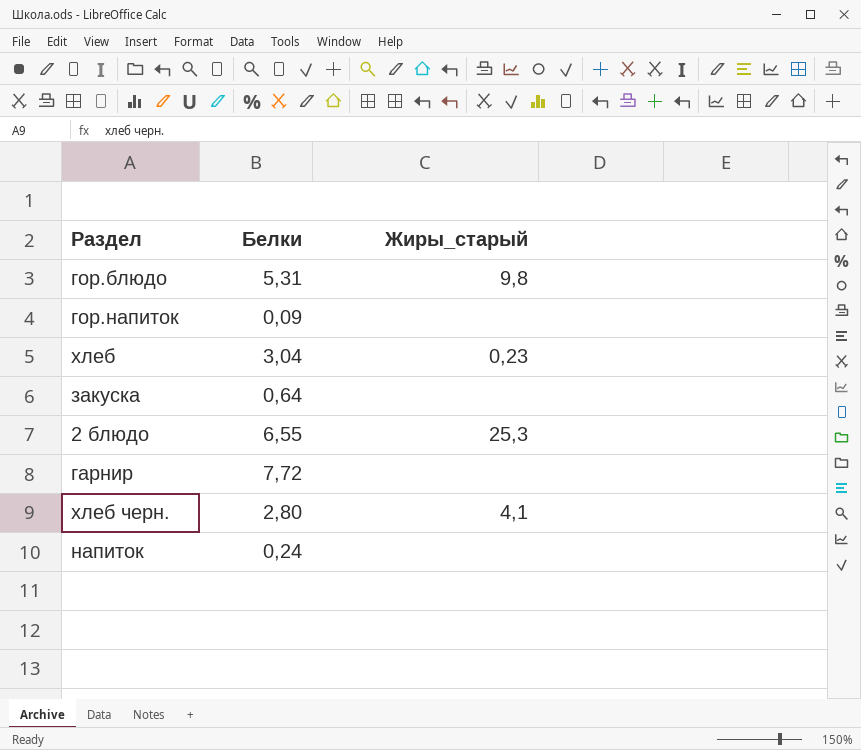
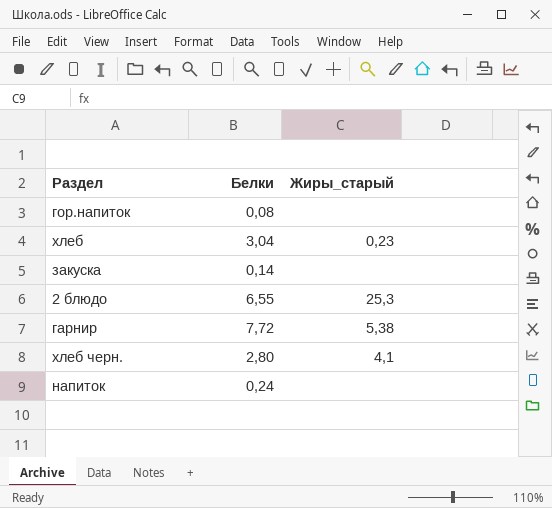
row гор.блюдо: 5,31 | 9,8 -> none
гор.напиток | Белки: 0,09 -> 0,08
закуска | Белки: 0,64 -> 0,14
гарнир | Жиры_старый: none -> 5,38

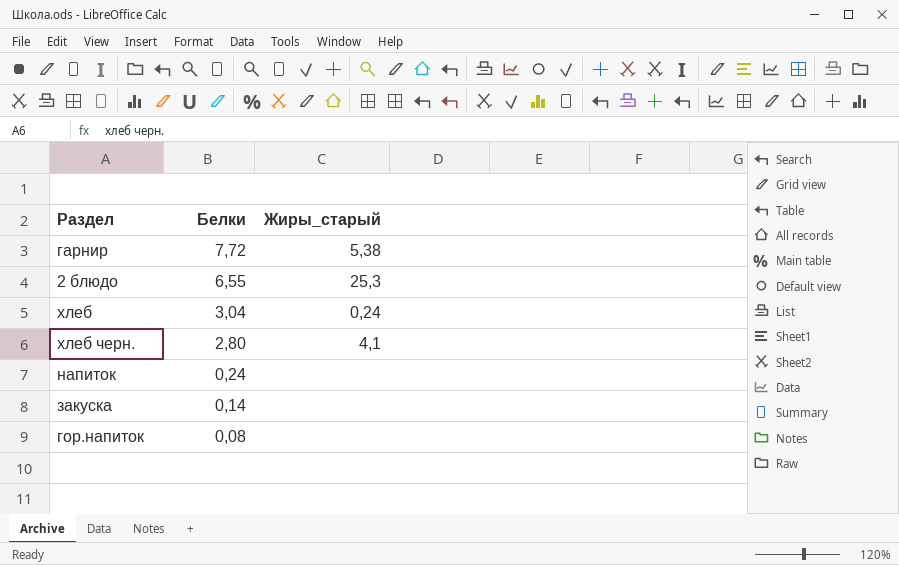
row order: none -> Белки descending
хлеб | Жиры_старый: 0,23 -> 0,24

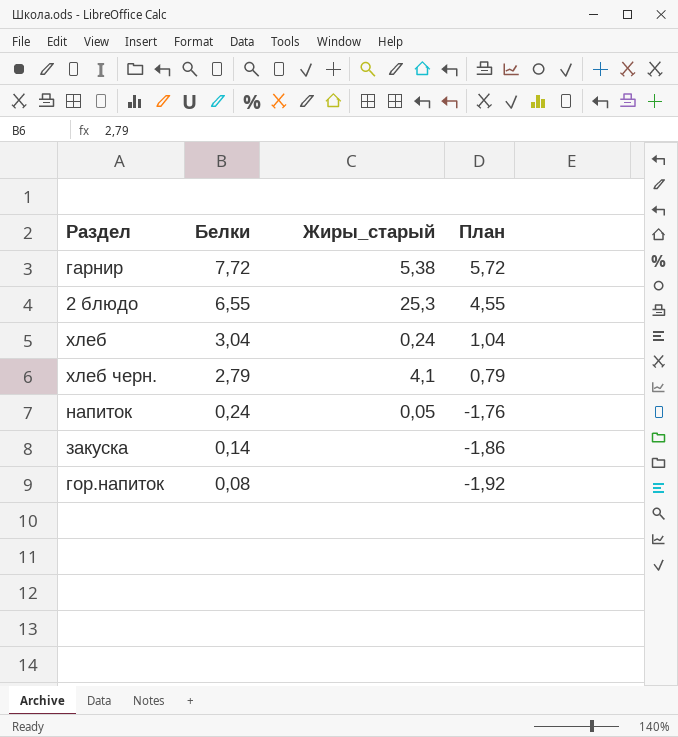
column План | formula: none -> [Белки] - 2
хлеб черн. | Белки: 2,80 -> 2,79
напиток | Жиры_старый: none -> 0,05

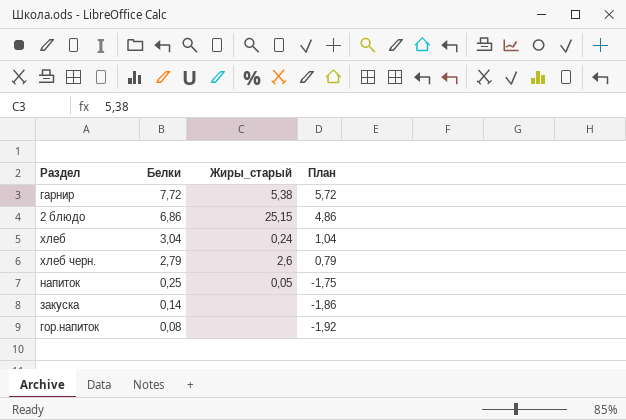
2 блюдо | Белки: 6,55 -> 6,86
2 блюдо | Жиры_старый: 25,3 -> 25,15
2 блюдо | План: 4,55 -> 4,86
хлеб черн. | Жиры_старый: 4,1 -> 2,6
напиток | Белки: 0,24 -> 0,25
напиток | План: -1,76 -> -1,75

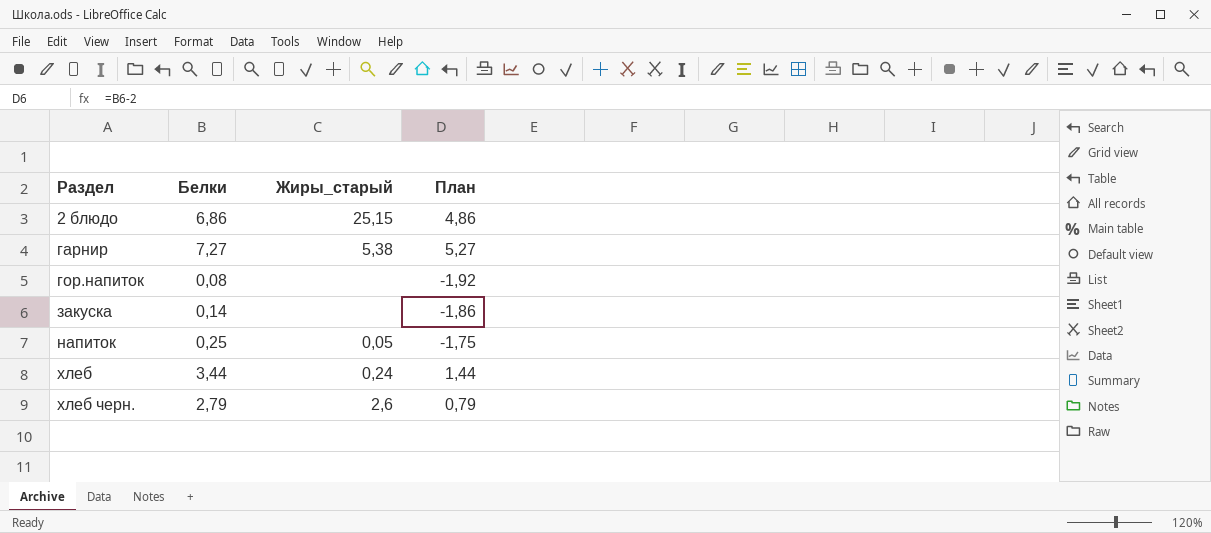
row order: Белки descending -> Раздел ascending
гарнир | Белки: 7,72 -> 7,27
гарнир | План: 5,72 -> 5,27
хлеб | Белки: 3,04 -> 3,44
хлеб | План: 1,04 -> 1,44

